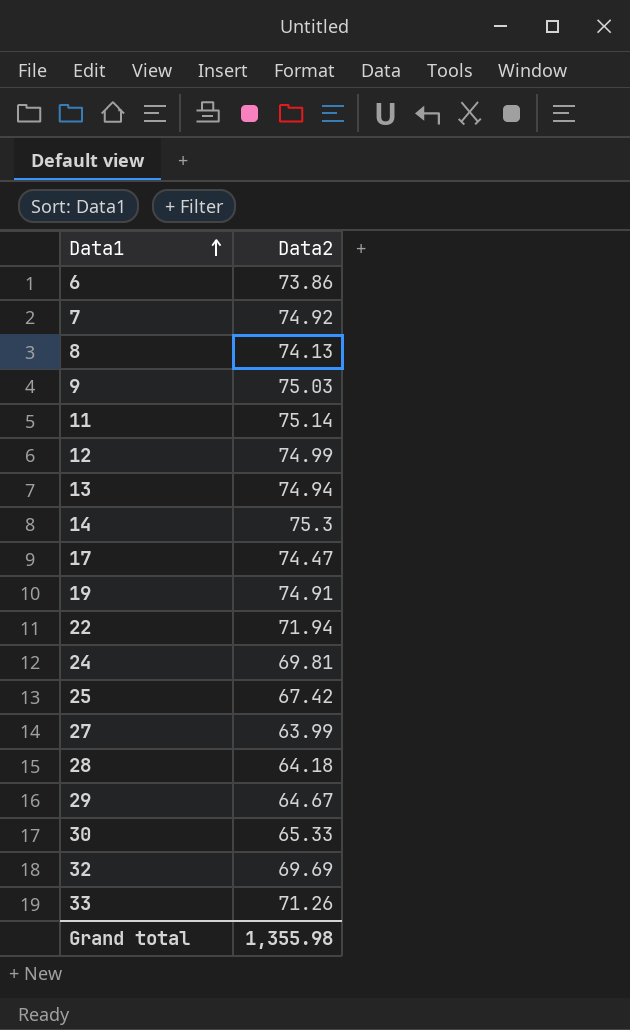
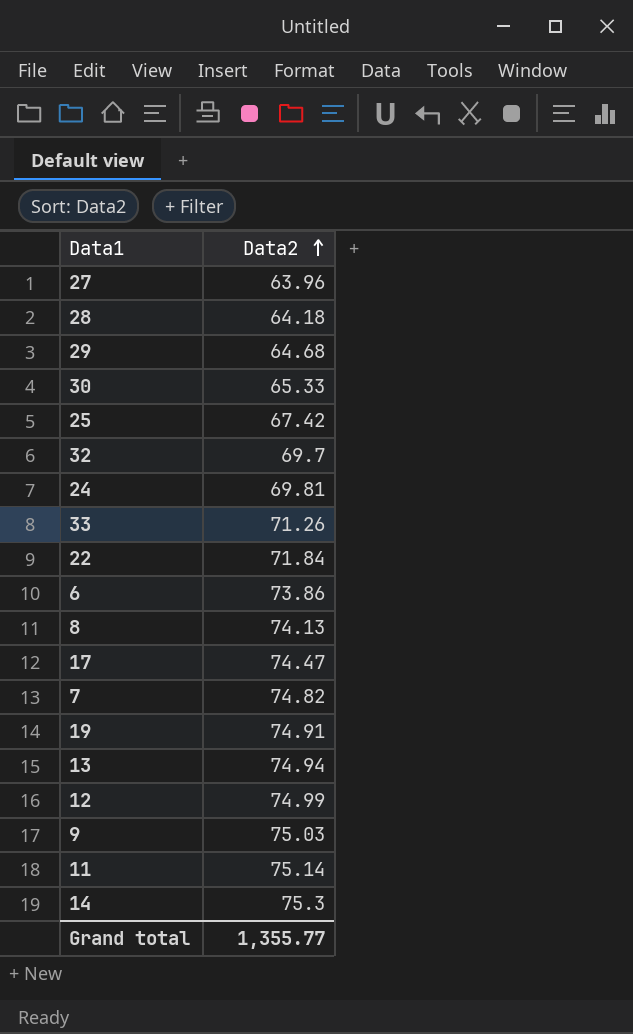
row order: Data1 ascending -> Data2 ascending
27 | Data2: 63.99 -> 63.96
29 | Data2: 64.67 -> 64.68
32 | Data2: 69.69 -> 69.7
22 | Data2: 71.94 -> 71.84
7 | Data2: 74.92 -> 74.82
Grand total | Data2: 1,355.98 -> 1,355.77

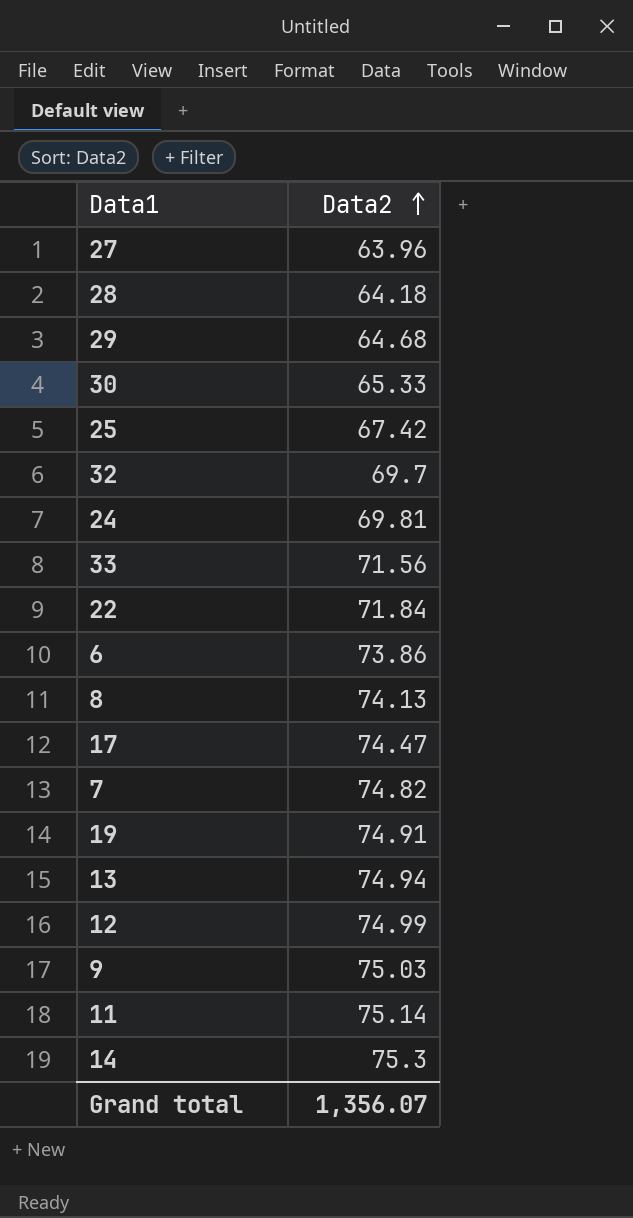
33 | Data2: 71.26 -> 71.56
Grand total | Data2: 1,355.77 -> 1,356.07

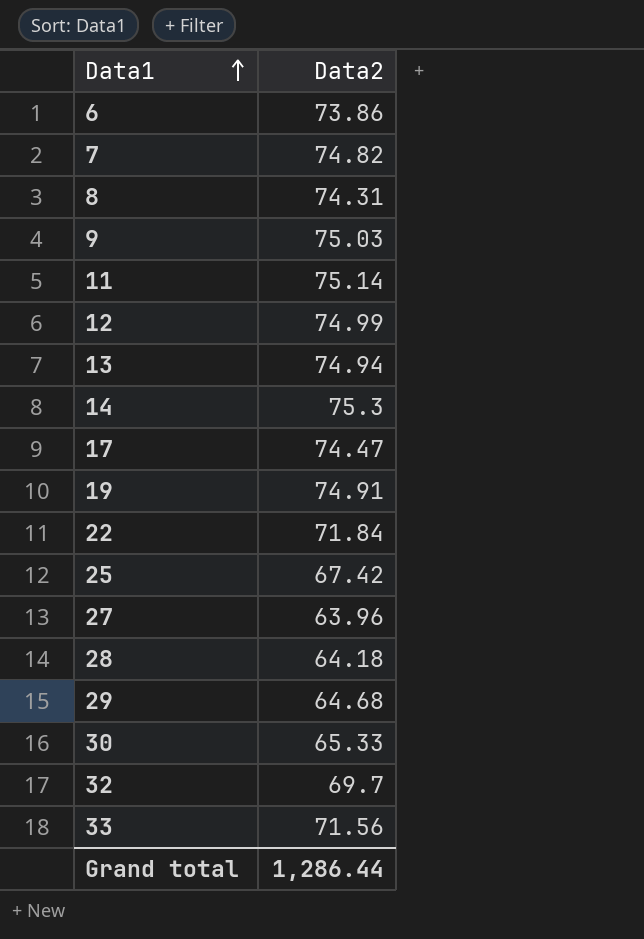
row order: Data2 ascending -> Data1 ascending
row 24: 69.81 -> none
8 | Data2: 74.13 -> 74.31
Grand total | Data2: 1,356.07 -> 1,286.44

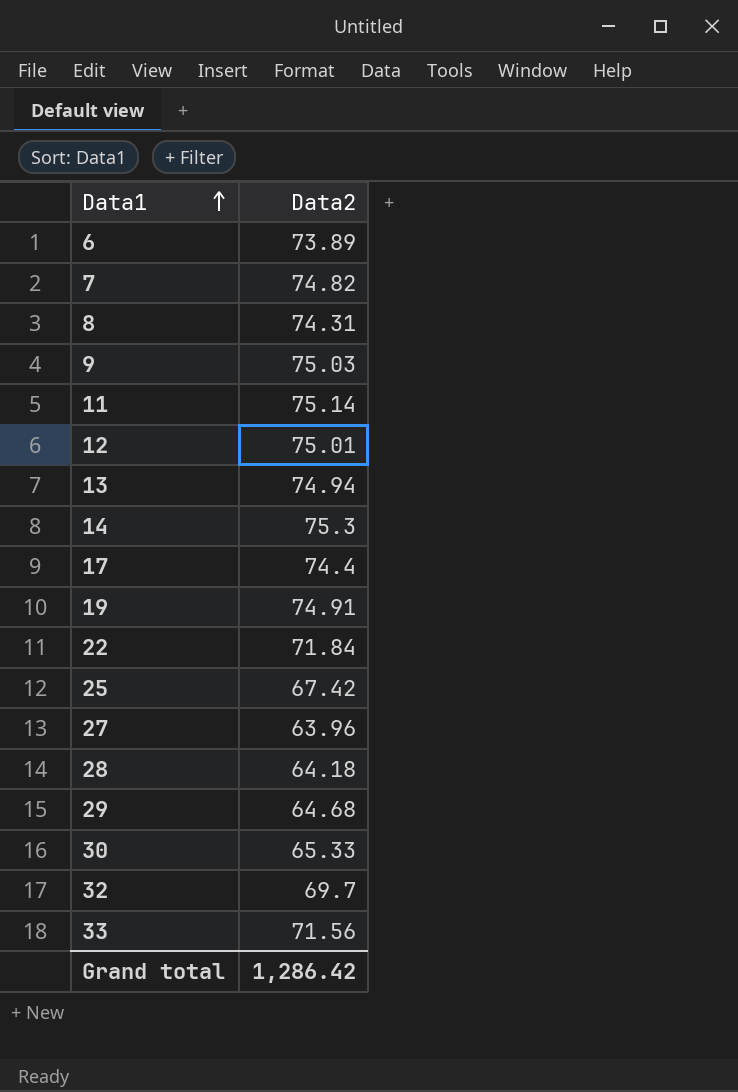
6 | Data2: 73.86 -> 73.89
12 | Data2: 74.99 -> 75.01
17 | Data2: 74.47 -> 74.4
Grand total | Data2: 1,286.44 -> 1,286.42

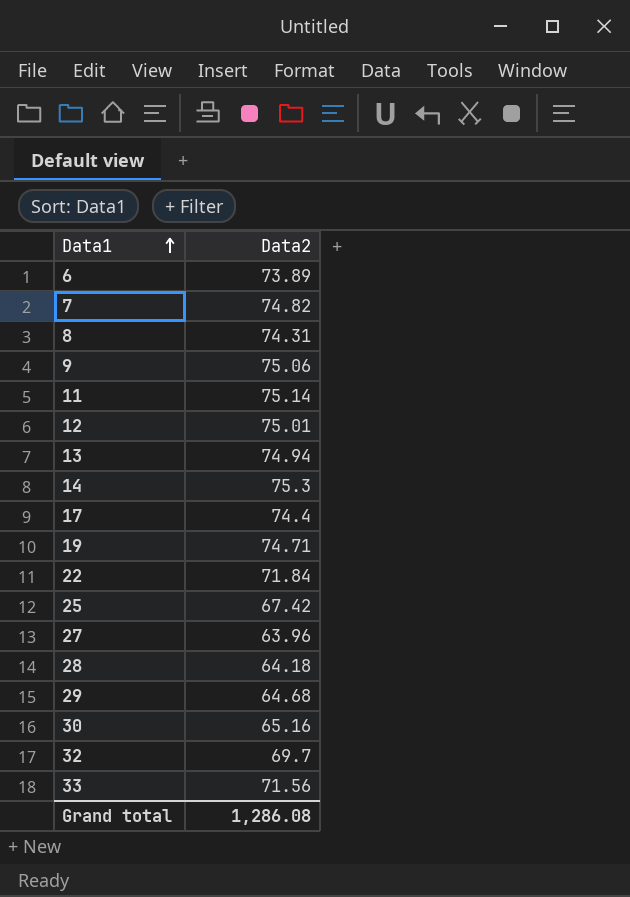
9 | Data2: 75.03 -> 75.06
19 | Data2: 74.91 -> 74.71
30 | Data2: 65.33 -> 65.16
Grand total | Data2: 1,286.42 -> 1,286.08

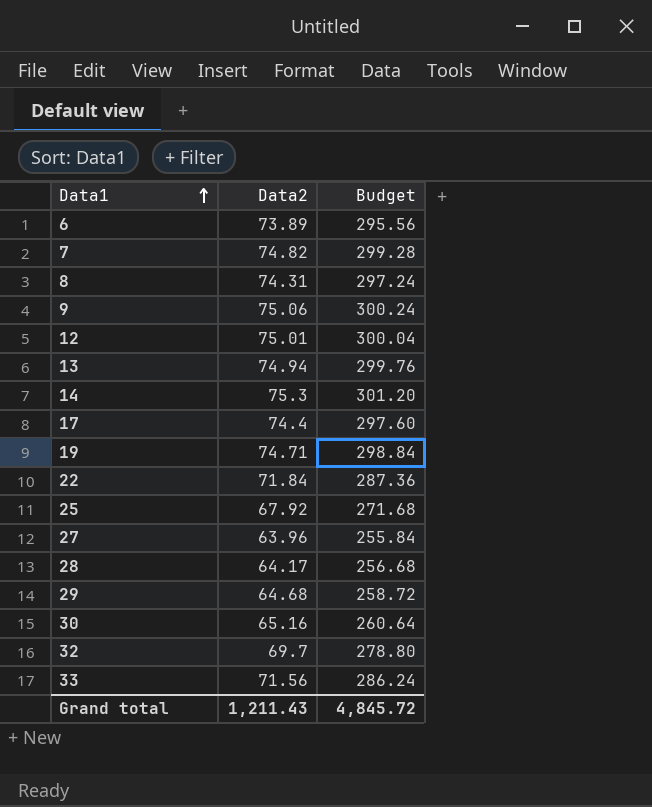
column Budget | formula: none -> [Data2] * 4
row 11: 75.14 -> none
25 | Data2: 67.42 -> 67.92
28 | Data2: 64.18 -> 64.17
Grand total | Data2: 1,286.08 -> 1,211.43

